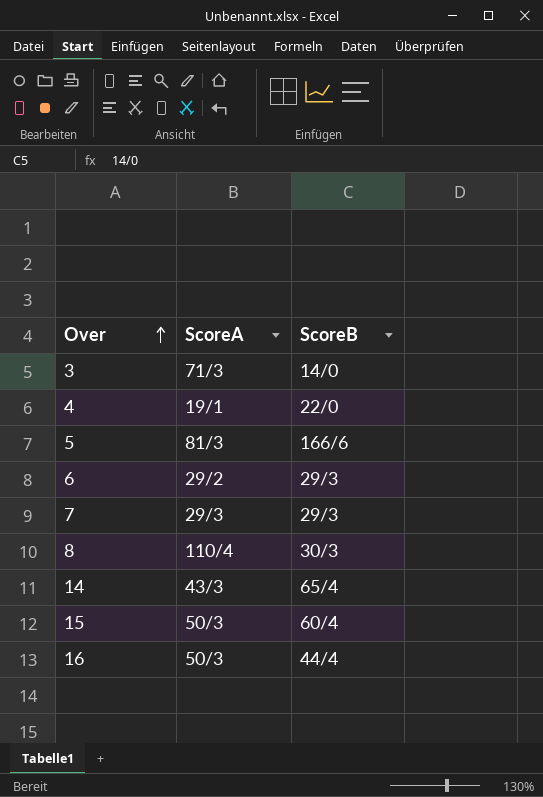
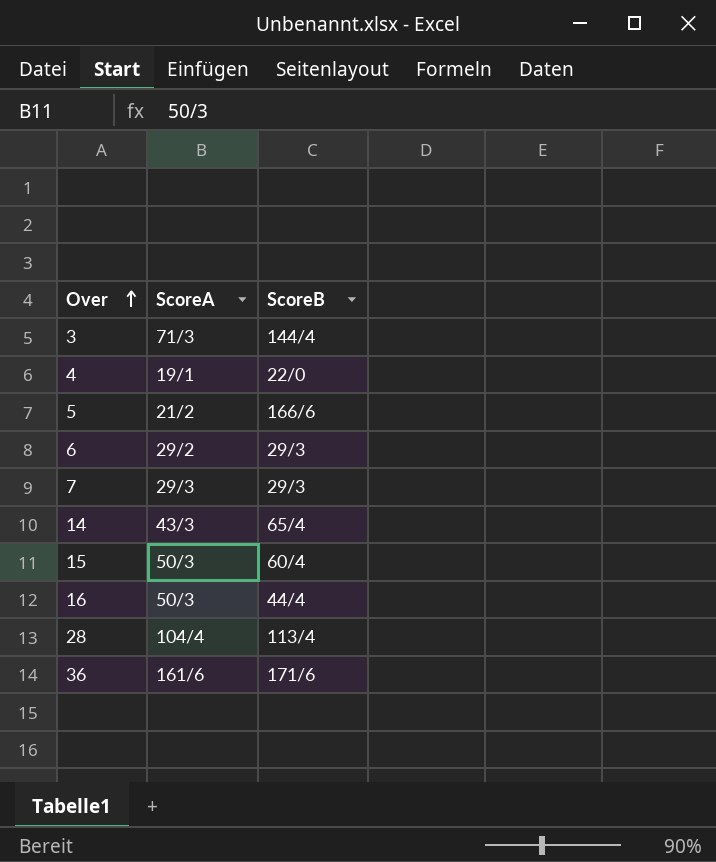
row 8: 110/4 | 30/3 -> none
3 | ScoreB: 14/0 -> 144/4
5 | ScoreA: 81/3 -> 21/2
row 28: none -> 104/4 | 113/4
row 36: none -> 161/6 | 171/6

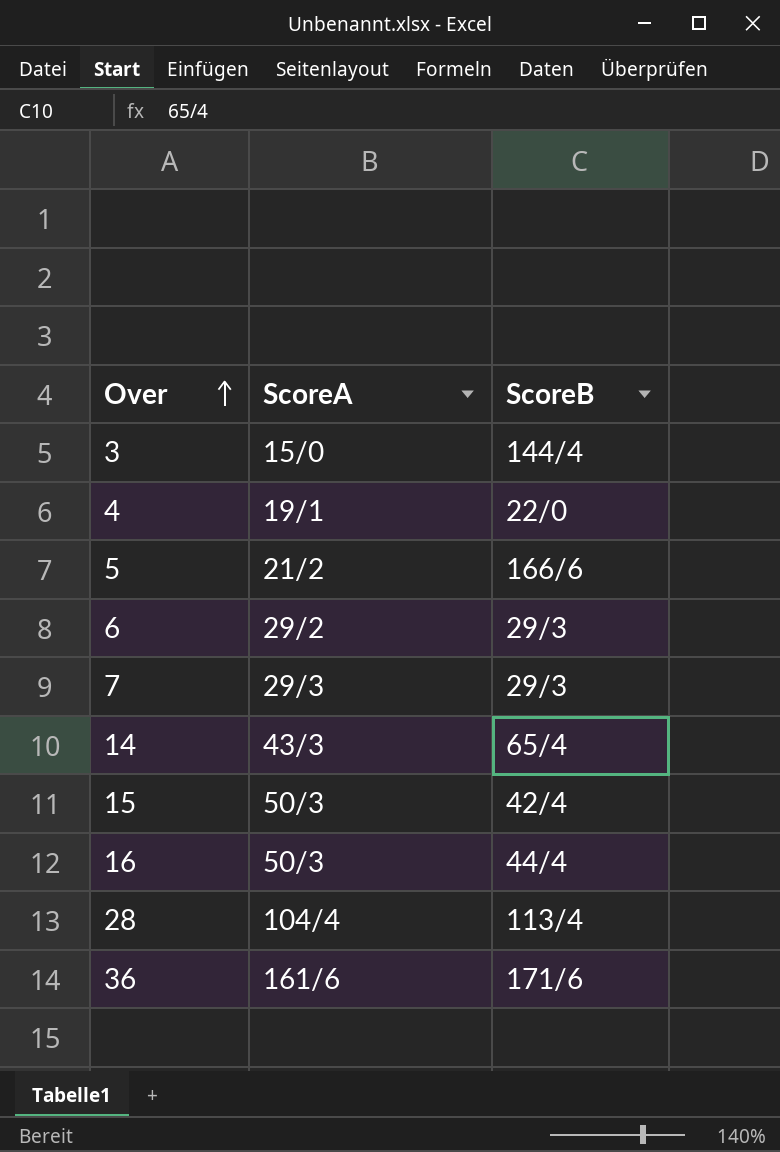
3 | ScoreA: 71/3 -> 15/0
15 | ScoreB: 60/4 -> 42/4

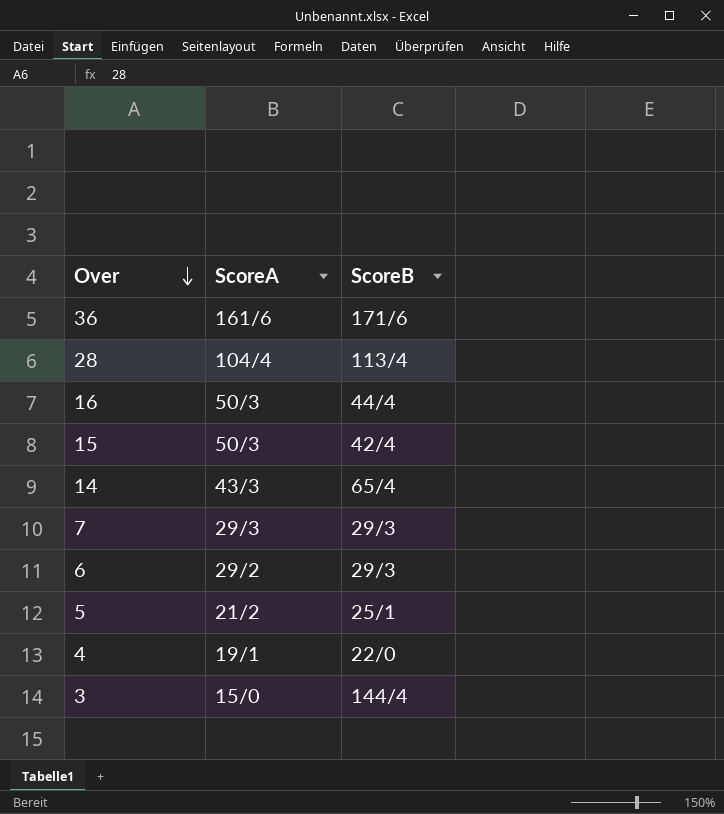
row order: Over ascending -> Over descending
5 | ScoreB: 166/6 -> 25/1

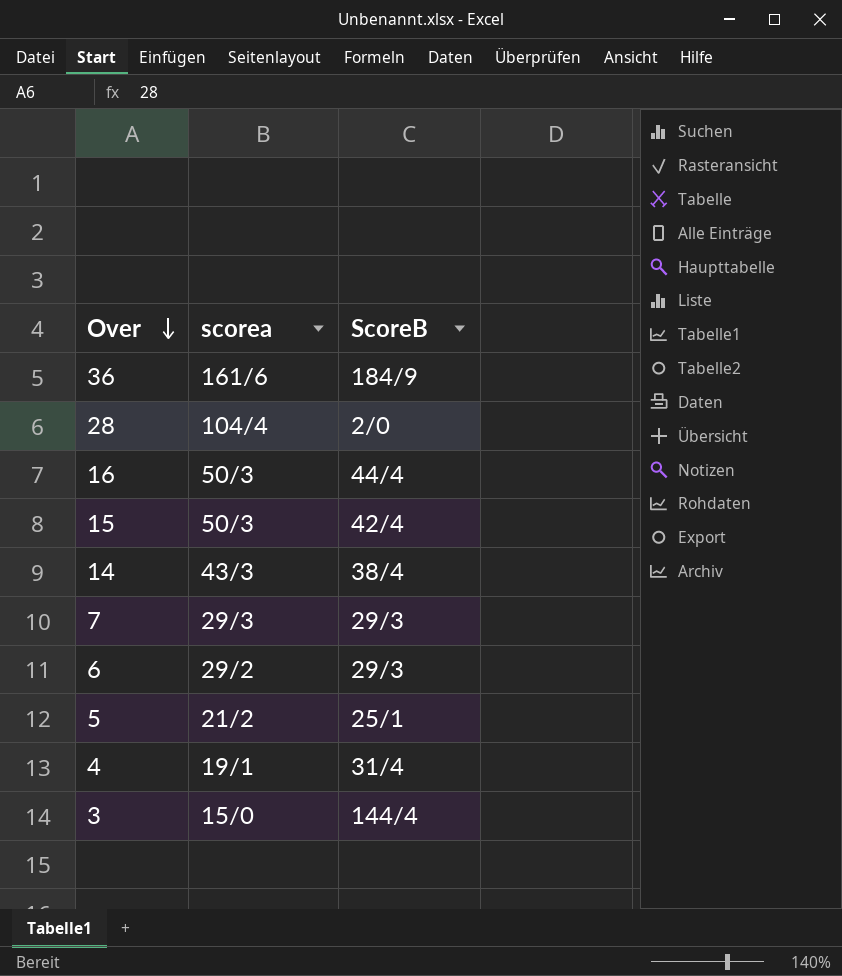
column name: ScoreA -> scorea
36 | ScoreB: 171/6 -> 184/9
28 | ScoreB: 113/4 -> 2/0
14 | ScoreB: 65/4 -> 38/4
4 | ScoreB: 22/0 -> 31/4

